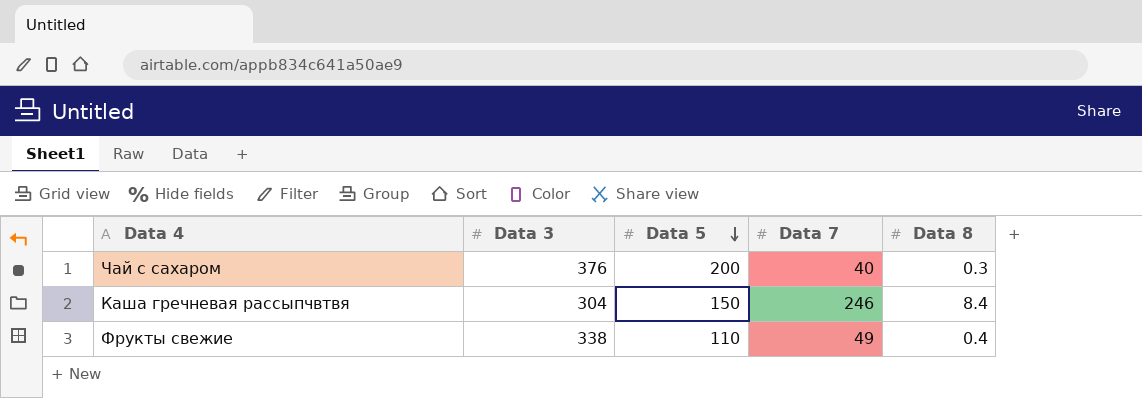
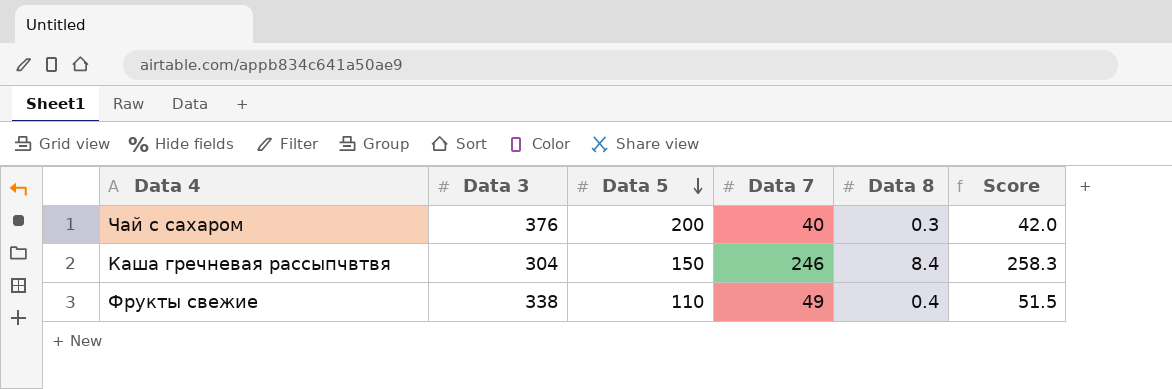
column Score | formula: none -> [Data 7] * 1.05

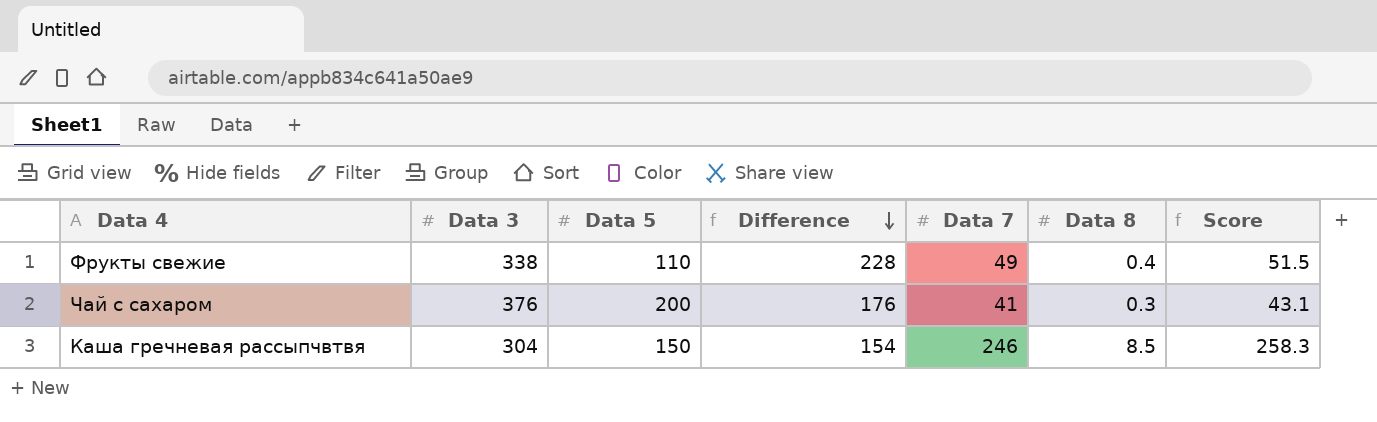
row order: Data 5 descending -> Difference descending
column Difference | formula: none -> [Data 3] - [Data 5]
Чай с сахаром | Data 7: 40 -> 41
Чай с сахаром | Score: 42.0 -> 43.1
Каша гречневая рассыпчвтвя | Data 8: 8.4 -> 8.5

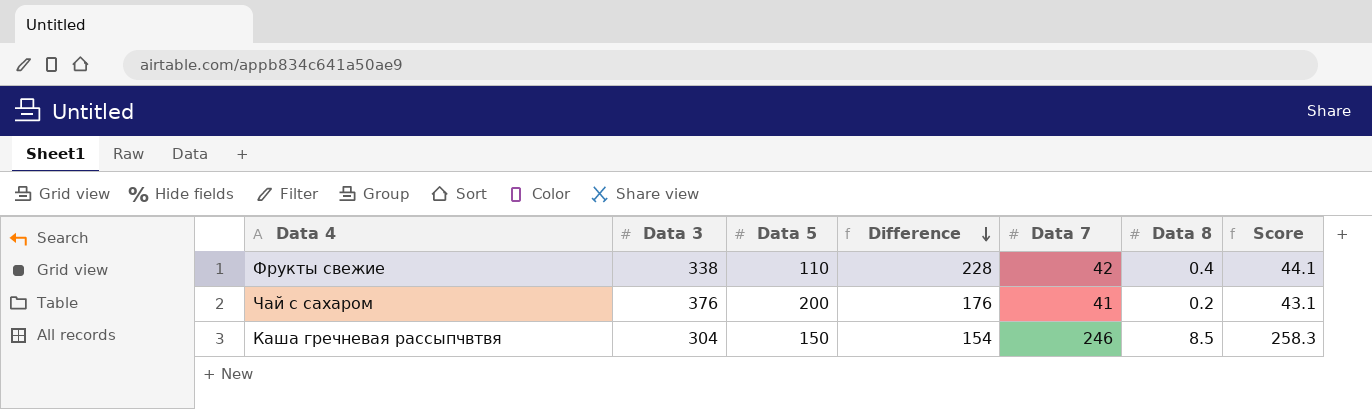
Фрукты свежие | Data 7: 49 -> 42
Фрукты свежие | Score: 51.5 -> 44.1
Чай с сахаром | Data 8: 0.3 -> 0.2

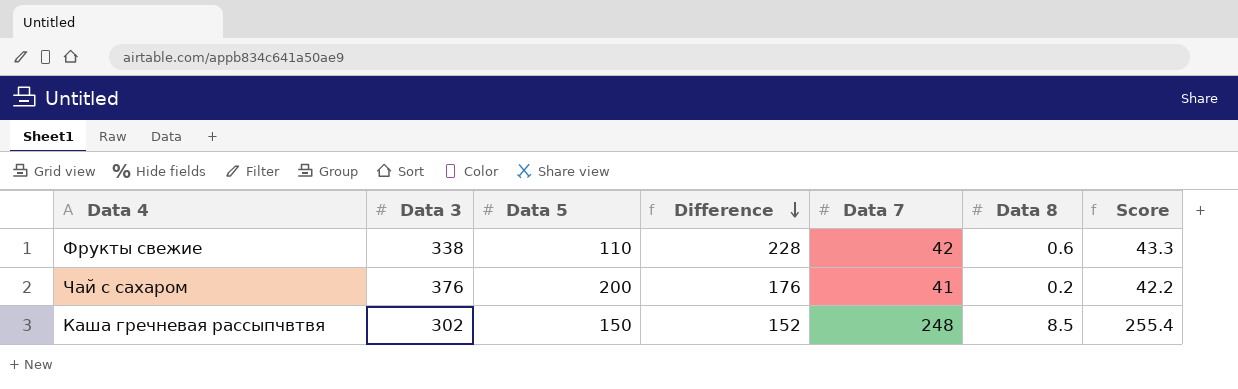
column Score | formula: [Data 7] * 1.05 -> [Data 7] * 1.03
Фрукты свежие | Data 8: 0.4 -> 0.6
Каша гречневая рассыпчвтвя | Data 3: 304 -> 302
Каша гречневая рассыпчвтвя | Difference: 154 -> 152
Каша гречневая рассыпчвтвя | Data 7: 246 -> 248

